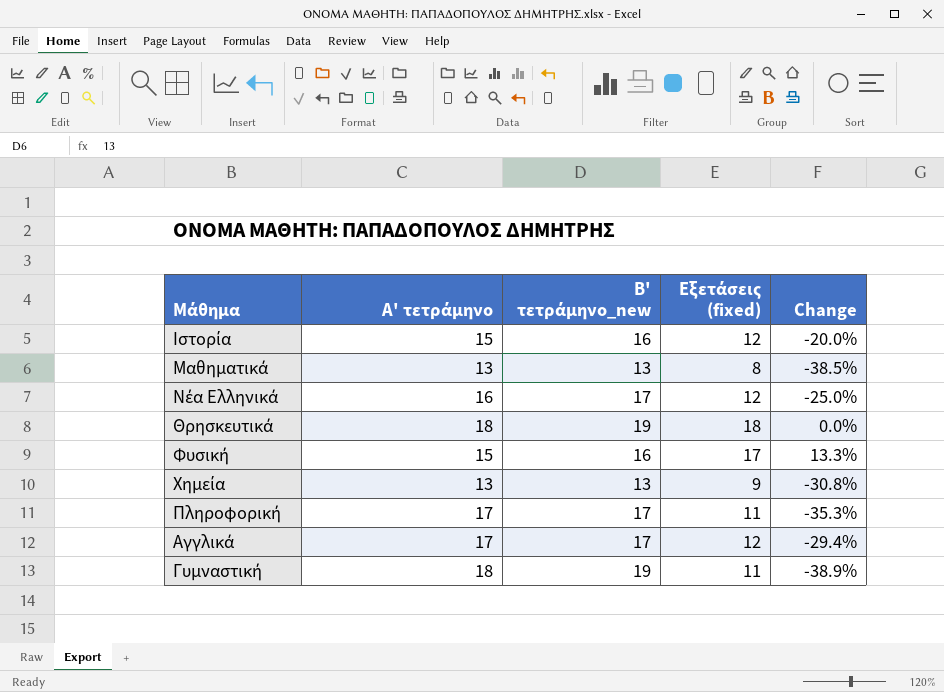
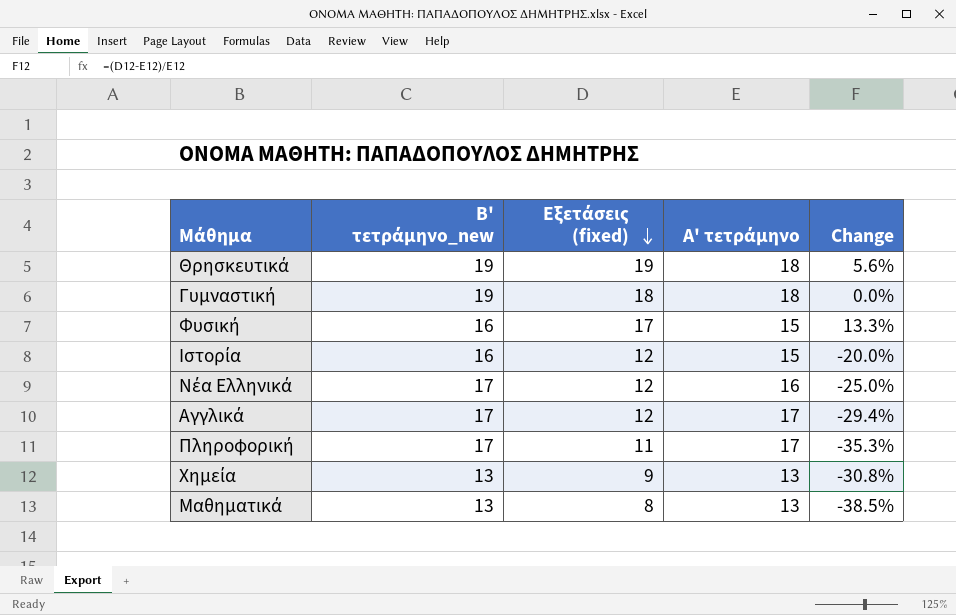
row order: none -> Εξετάσεις (fixed) descending
column Α' τετράμηνο | position: 2 -> 4
Θρησκευτικά | Εξετάσεις (fixed): 18 -> 19
Θρησκευτικά | Change: 0.0% -> 5.6%
Γυμναστική | Εξετάσεις (fixed): 11 -> 18
Γυμναστική | Change: -38.9% -> 0.0%

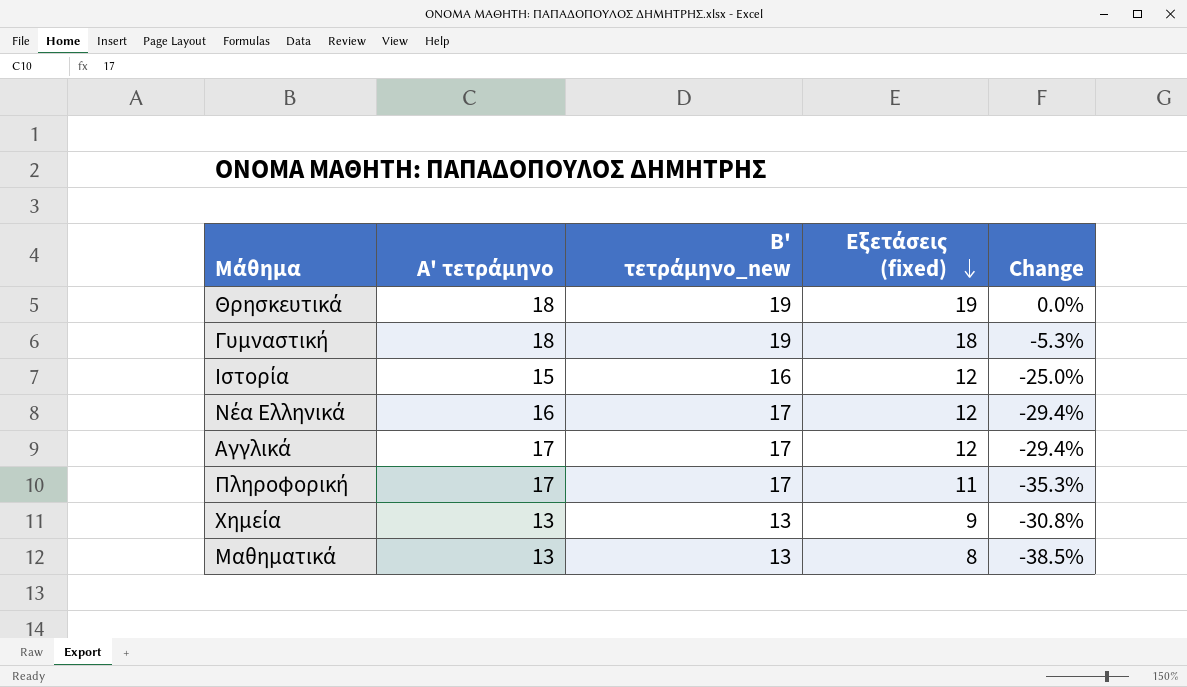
column Α' τετράμηνο | position: 4 -> 2
column Change | formula: ([Εξετάσεις (fixed)] - [Α' τετράμηνο]) / [Α' τετράμηνο] -> ([Εξετάσεις (fixed)] - [Β' τετράμηνο_new]) / [Β' τετράμηνο_new]
row Φυσική: 16 | 17 | 15 | 13.3% -> none

